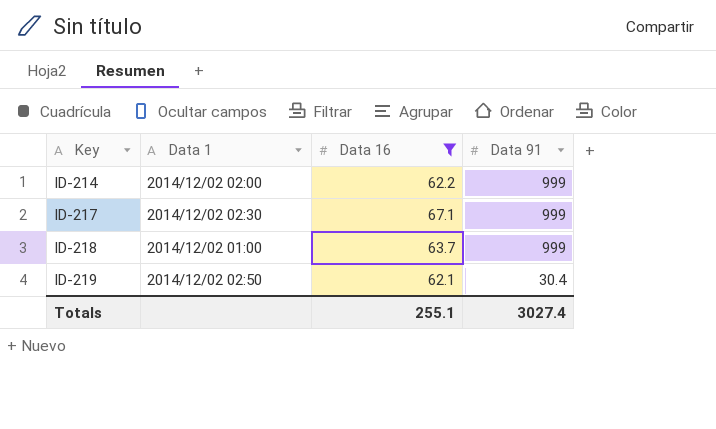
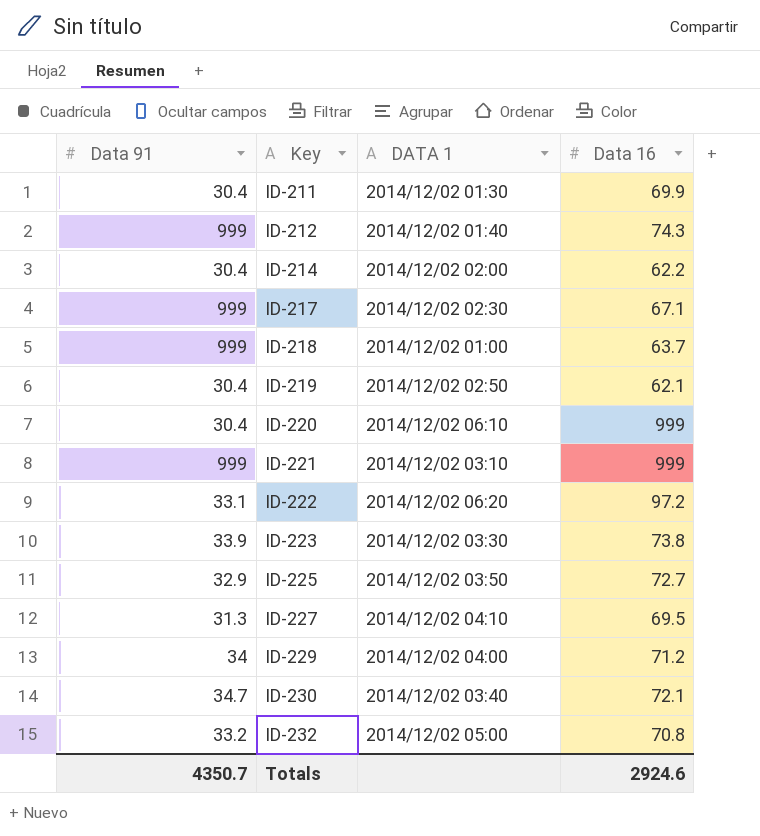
filter: Data 16 <= 67.1 -> none
column Data 91 | position: 4 -> 1
column name: Data 1 -> DATA 1
ID-214 | Data 91: 999 -> 30.4
Totals | Data 91: 3027.4 -> 4350.7
Totals | Data 16: 255.1 -> 2924.6

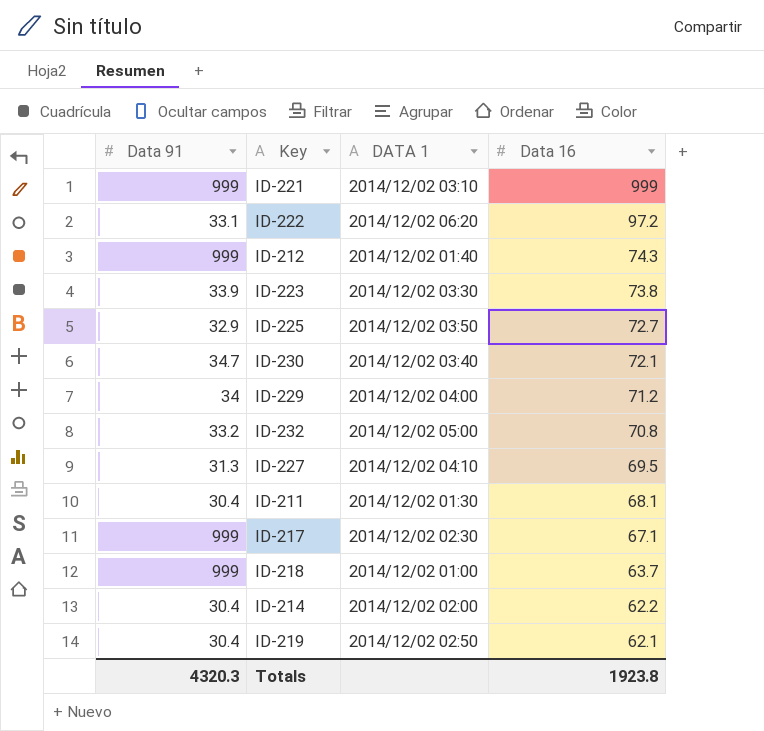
row order: Key ascending -> Data 16 descending
row ID-220: 30.4 | 2014/12/02 06:10 | 999 -> none
ID-211 | Data 16: 69.9 -> 68.1
Totals | Data 91: 4350.7 -> 4320.3
Totals | Data 16: 2924.6 -> 1923.8

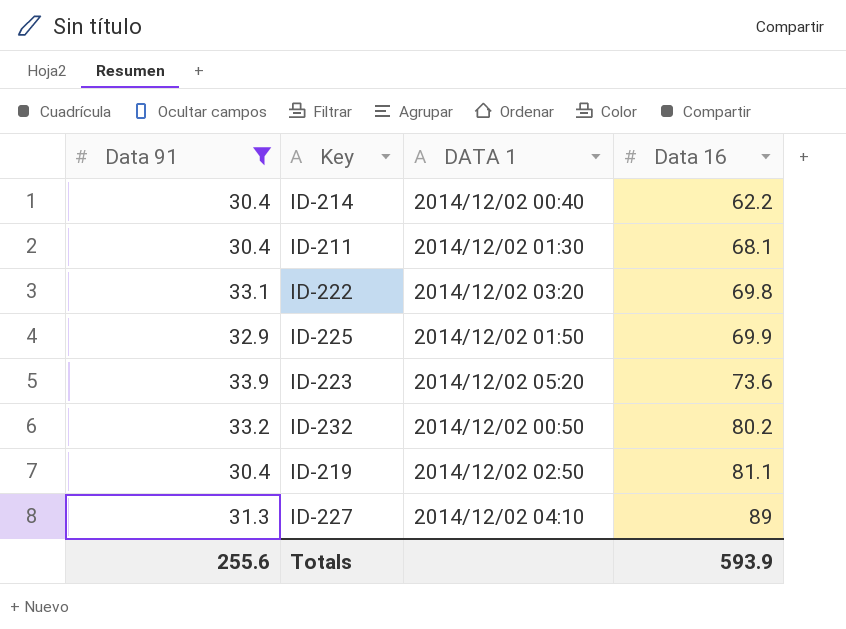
filter: none -> Data 91 <= 33.9
row order: Data 16 descending -> Data 16 ascending
ID-214 | DATA 1: 2014/12/02 02:00 -> 2014/12/02 00:40
ID-222 | DATA 1: 2014/12/02 06:20 -> 2014/12/02 03:20
ID-222 | Data 16: 97.2 -> 69.8
ID-225 | DATA 1: 2014/12/02 03:50 -> 2014/12/02 01:50
ID-225 | Data 16: 72.7 -> 69.9
ID-223 | DATA 1: 2014/12/02 03:30 -> 2014/12/02 05:20
ID-223 | Data 16: 73.8 -> 73.6
ID-232 | DATA 1: 2014/12/02 05:00 -> 2014/12/02 00:50
ID-232 | Data 16: 70.8 -> 80.2
ID-219 | Data 16: 62.1 -> 81.1
ID-227 | Data 16: 69.5 -> 89
Totals | Data 91: 4320.3 -> 255.6
Totals | Data 16: 1923.8 -> 593.9

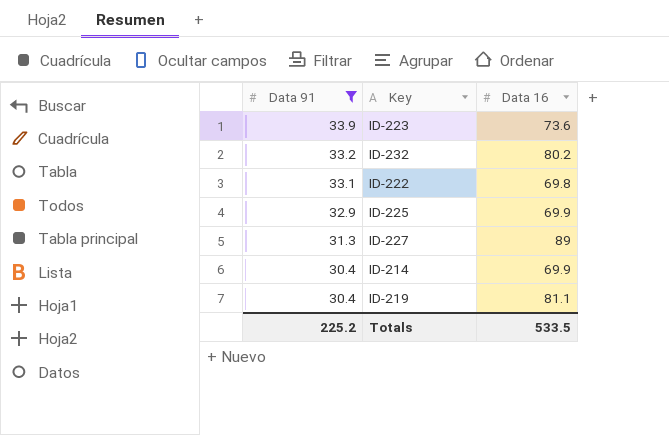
row order: Data 16 ascending -> Data 91 descending
column DATA 1 | position: 3 -> none
row ID-211: 30.4 | 2014/12/02 01:30 | 68.1 -> none
ID-214 | Data 16: 62.2 -> 69.9
Totals | Data 91: 255.6 -> 225.2
Totals | Data 16: 593.9 -> 533.5

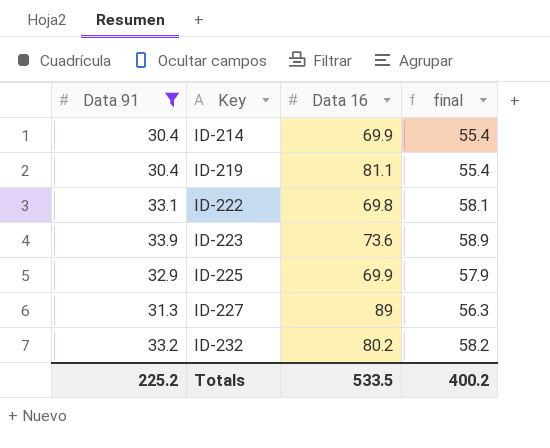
row order: Data 91 descending -> Key ascending
column final | formula: none -> [Data 91] + 25

